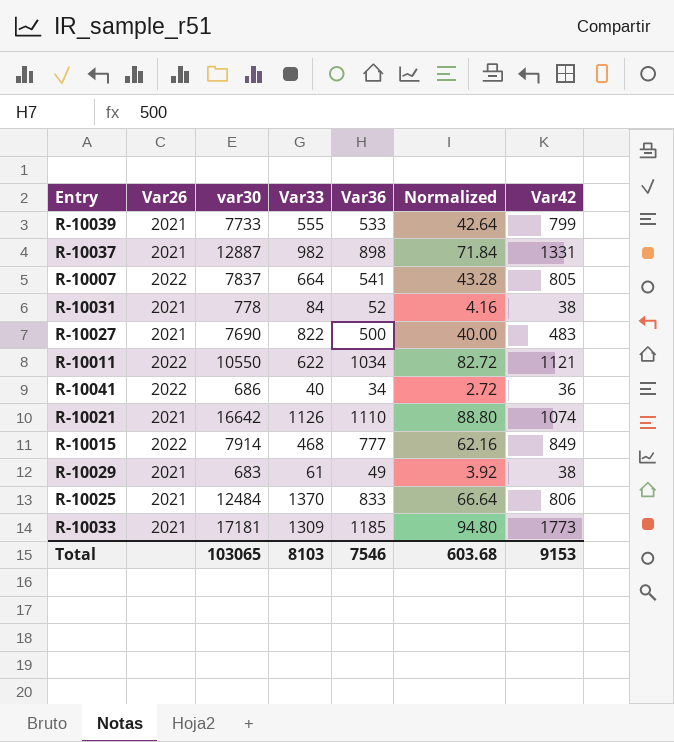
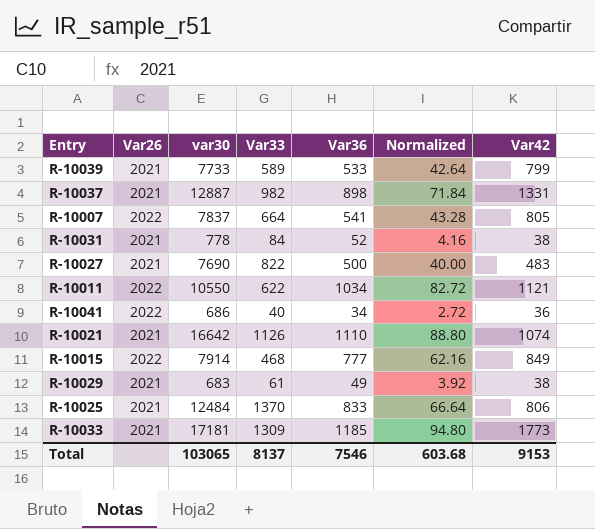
R-10039 | Var33: 555 -> 589
Total | Var33: 8103 -> 8137

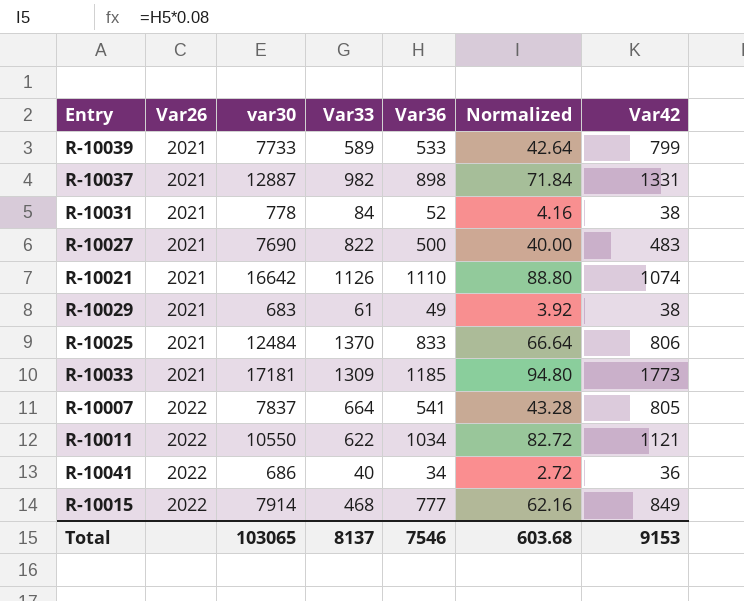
row order: none -> Var26 ascending

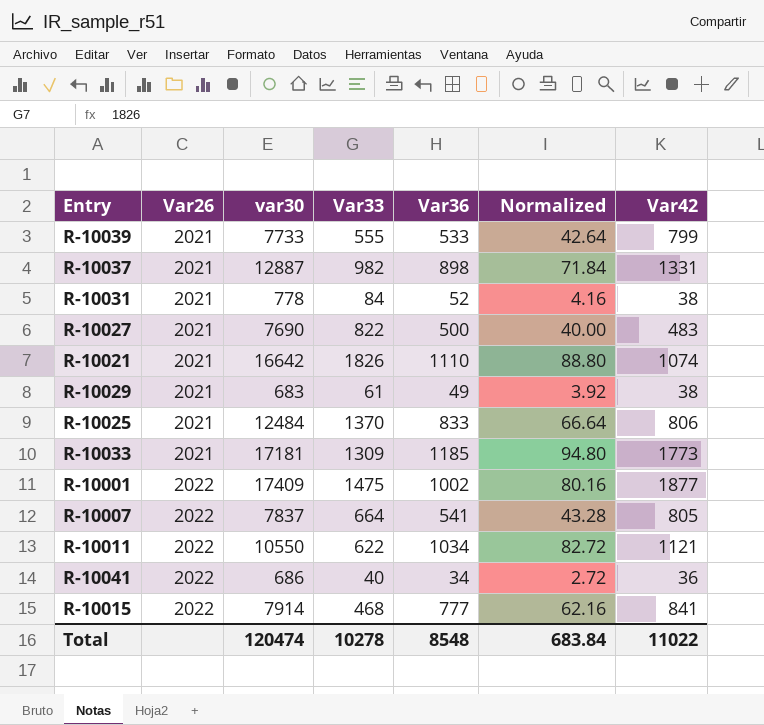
R-10039 | Var33: 589 -> 555
R-10021 | Var33: 1126 -> 1826
row R-10001: none -> 2022 | 17409 | 1475 | 1002 | 80.16 | 1877
R-10015 | Var42: 849 -> 841
Total | var30: 103065 -> 120474
Total | Var33: 8137 -> 10278
Total | Var36: 7546 -> 8548
Total | Normalized: 603.68 -> 683.84
Total | Var42: 9153 -> 11022

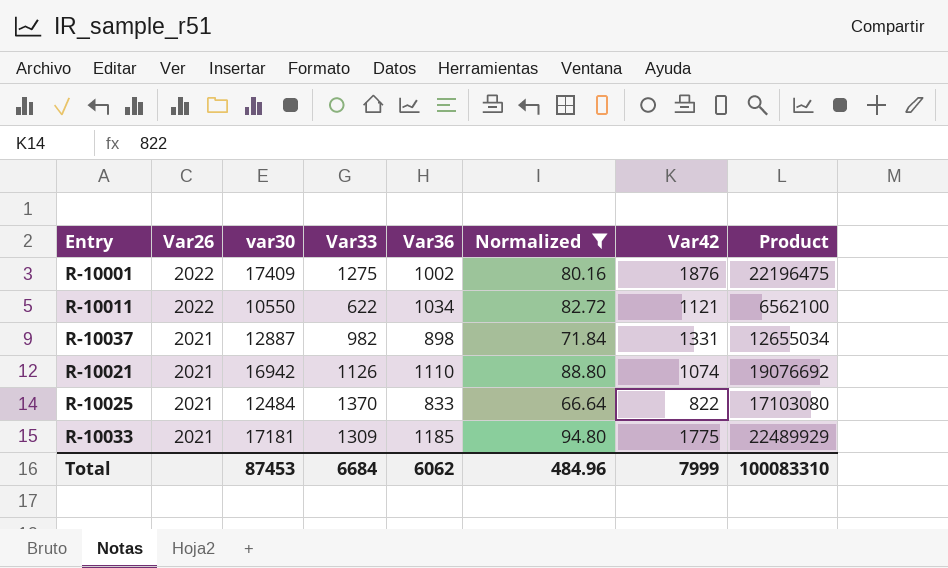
filter: none -> Normalized >= 66.64
row order: Var26 ascending -> Var26 descending
column Product | formula: none -> [var30] * [Var33]
R-10001 | Var33: 1475 -> 1275
R-10001 | Var42: 1877 -> 1876
R-10021 | var30: 16642 -> 16942
R-10021 | Var33: 1826 -> 1126
R-10025 | Var42: 806 -> 822
R-10033 | Var42: 1773 -> 1775
Total | var30: 120474 -> 87453
Total | Var33: 10278 -> 6684
Total | Var36: 8548 -> 6062
Total | Normalized: 683.84 -> 484.96
Total | Var42: 11022 -> 7999

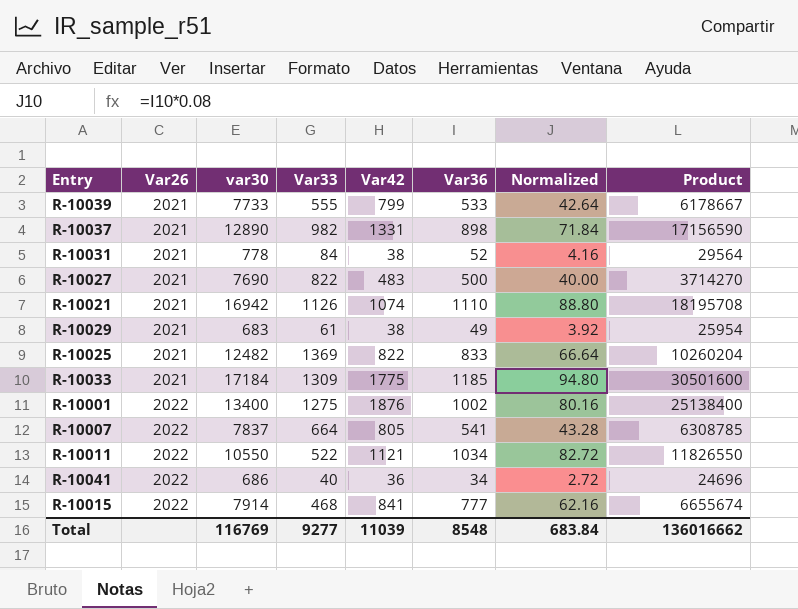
filter: Normalized >= 66.64 -> none
row order: Var26 descending -> Var26 ascending
column Var42 | position: 7 -> 5
column Product | formula: [var30] * [Var33] -> [var30] * [Var42]
R-10037 | var30: 12887 -> 12890
R-10025 | var30: 12484 -> 12482
R-10025 | Var33: 1370 -> 1369
R-10033 | var30: 17181 -> 17184
R-10001 | var30: 17409 -> 13400
R-10011 | Var33: 622 -> 522
Total | var30: 87453 -> 116769
Total | Var33: 6684 -> 9277
Total | Var42: 7999 -> 11039
Total | Var36: 6062 -> 8548
Total | Normalized: 484.96 -> 683.84
Total | Product: 100083310 -> 136016662

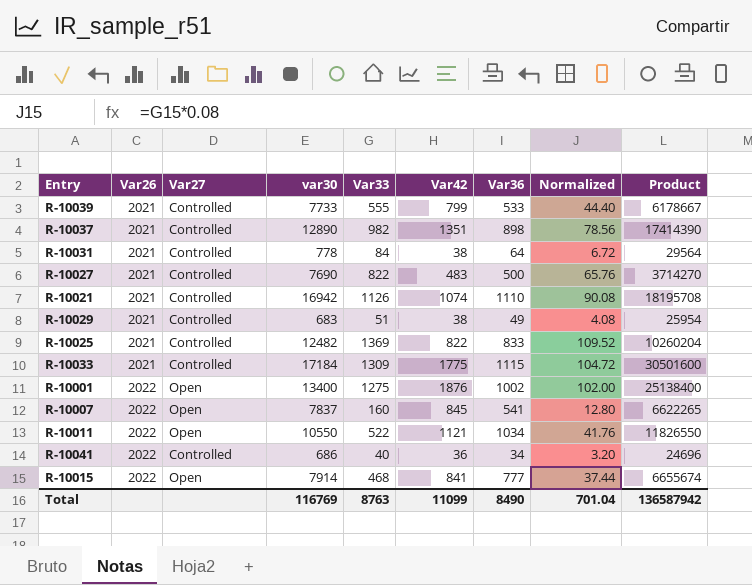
column Var27 | position: none -> 3
column Normalized | formula: [Var36] * 0.08 -> [Var33] * 0.08
R-10037 | Var42: 1331 -> 1351
R-10037 | Product: 17156590 -> 17414390
R-10031 | Var36: 52 -> 64
R-10029 | Var33: 61 -> 51
R-10033 | Var36: 1185 -> 1115
R-10007 | Var33: 664 -> 160
R-10007 | Var42: 805 -> 845
R-10007 | Product: 6308785 -> 6622265
Total | Var33: 9277 -> 8763
Total | Var42: 11039 -> 11099
Total | Var36: 8548 -> 8490
Total | Normalized: 683.84 -> 701.04
Total | Product: 136016662 -> 136587942

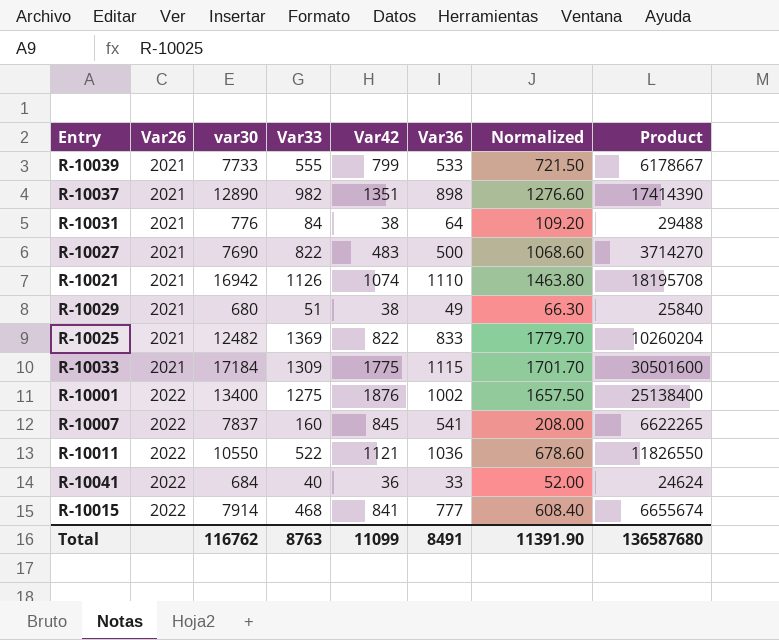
column Var27 | position: 3 -> none
column Normalized | formula: [Var33] * 0.08 -> [Var33] * 1.3
R-10031 | var30: 778 -> 776
R-10031 | Product: 29564 -> 29488
R-10029 | var30: 683 -> 680
R-10029 | Product: 25954 -> 25840
R-10011 | Var36: 1034 -> 1036
R-10041 | var30: 686 -> 684
R-10041 | Var36: 34 -> 33
R-10041 | Product: 24696 -> 24624
Total | var30: 116769 -> 116762
Total | Var36: 8490 -> 8491
Total | Normalized: 701.04 -> 11391.90
Total | Product: 136587942 -> 136587680

